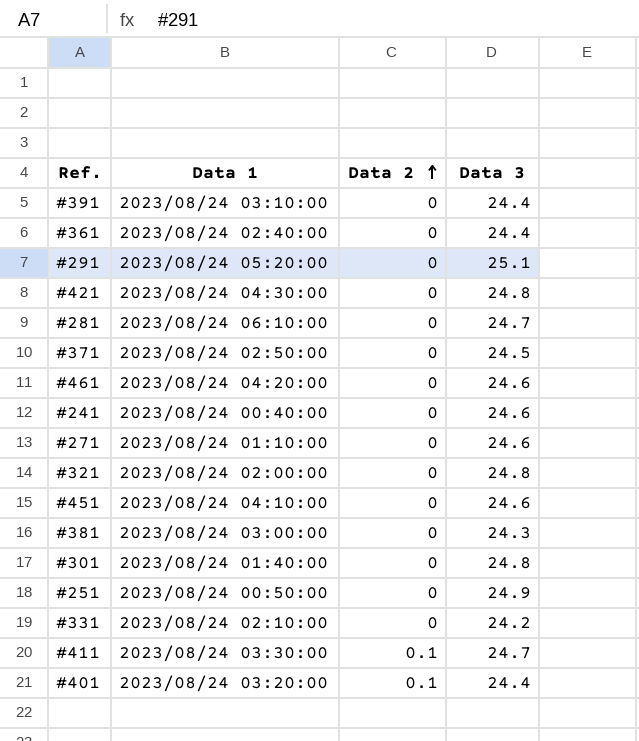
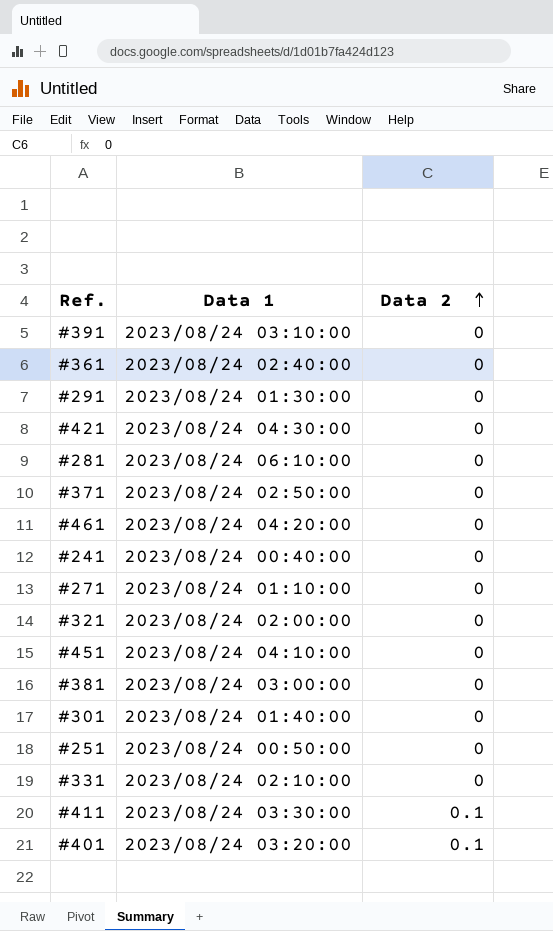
column Data 3 | position: 4 -> none
#291 | Data 1: 2023/08/24 05:20:00 -> 2023/08/24 01:30:00

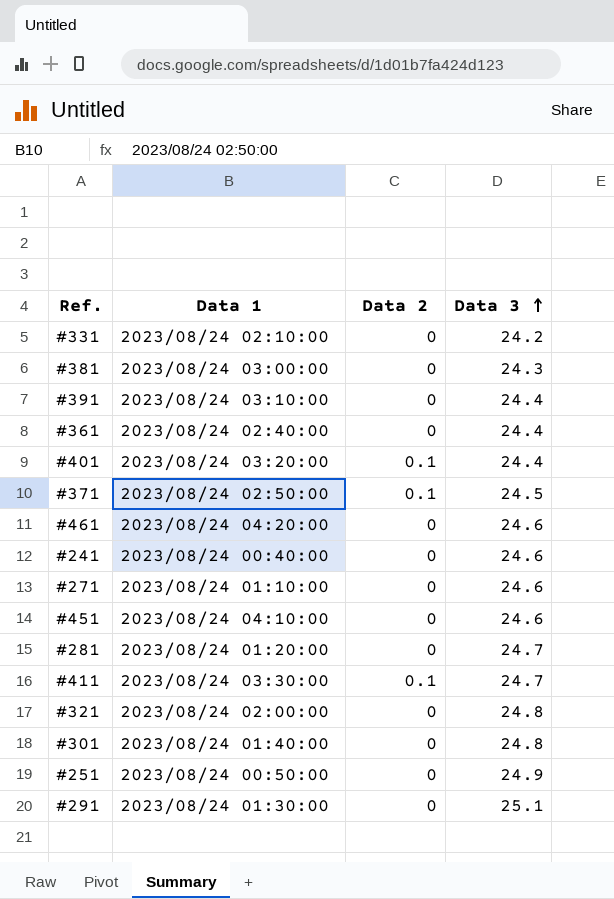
row order: Data 2 ascending -> Data 3 ascending
column Data 3 | position: none -> 4
row #421: 2023/08/24 04:30:00 | 0 -> none
#371 | Data 2: 0 -> 0.1
#281 | Data 1: 2023/08/24 06:10:00 -> 2023/08/24 01:20:00

